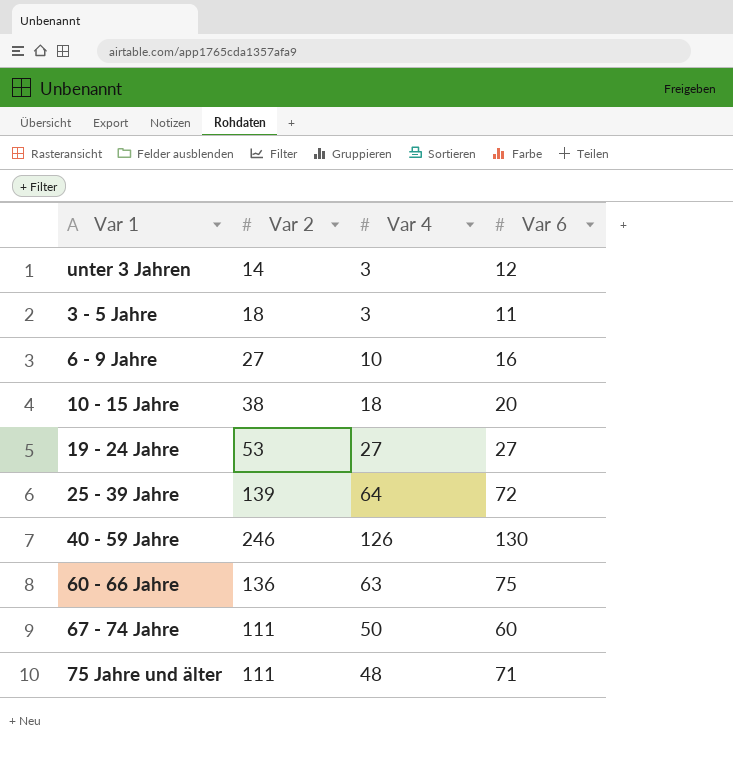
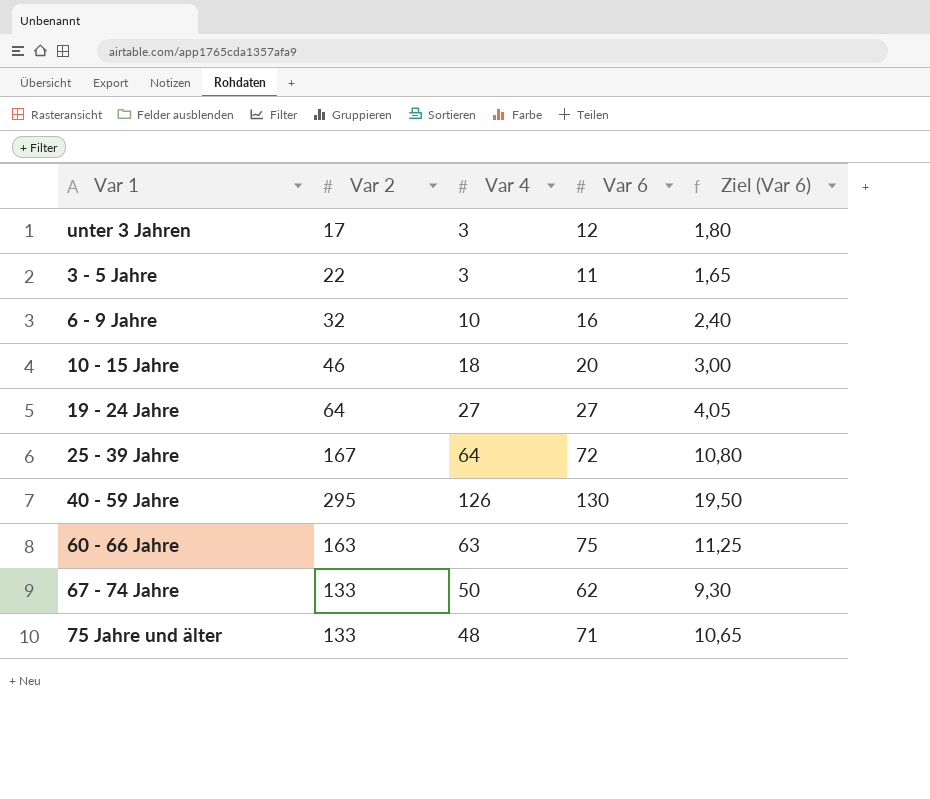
column Ziel (Var 6) | formula: none -> [Var 6] * 0,15
unter 3 Jahren | Var 2: 14 -> 17
3 - 5 Jahre | Var 2: 18 -> 22
6 - 9 Jahre | Var 2: 27 -> 32
10 - 15 Jahre | Var 2: 38 -> 46
19 - 24 Jahre | Var 2: 53 -> 64
25 - 39 Jahre | Var 2: 139 -> 167
40 - 59 Jahre | Var 2: 246 -> 295
60 - 66 Jahre | Var 2: 136 -> 163
67 - 74 Jahre | Var 2: 111 -> 133
67 - 74 Jahre | Var 6: 60 -> 62
75 Jahre und älter | Var 2: 111 -> 133

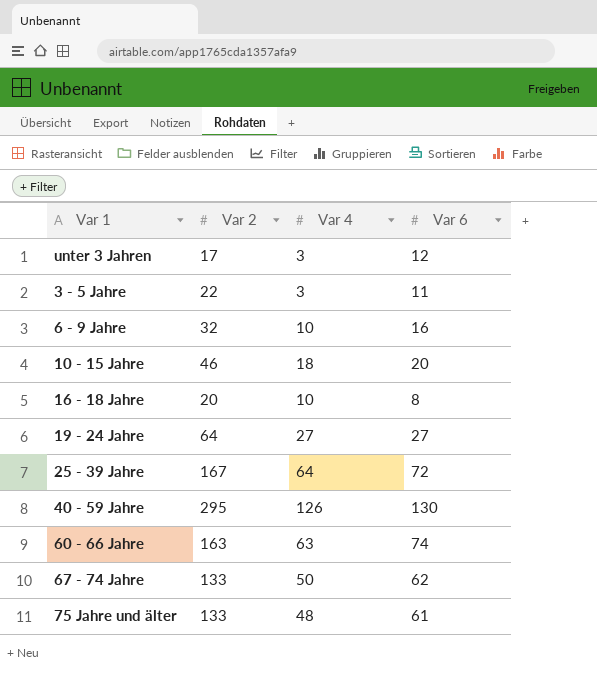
column Ziel (Var 6) | formula: [Var 6] * 0,15 -> none
row 16 - 18 Jahre: none -> 20 | 10 | 8
60 - 66 Jahre | Var 6: 75 -> 74
75 Jahre und älter | Var 6: 71 -> 61

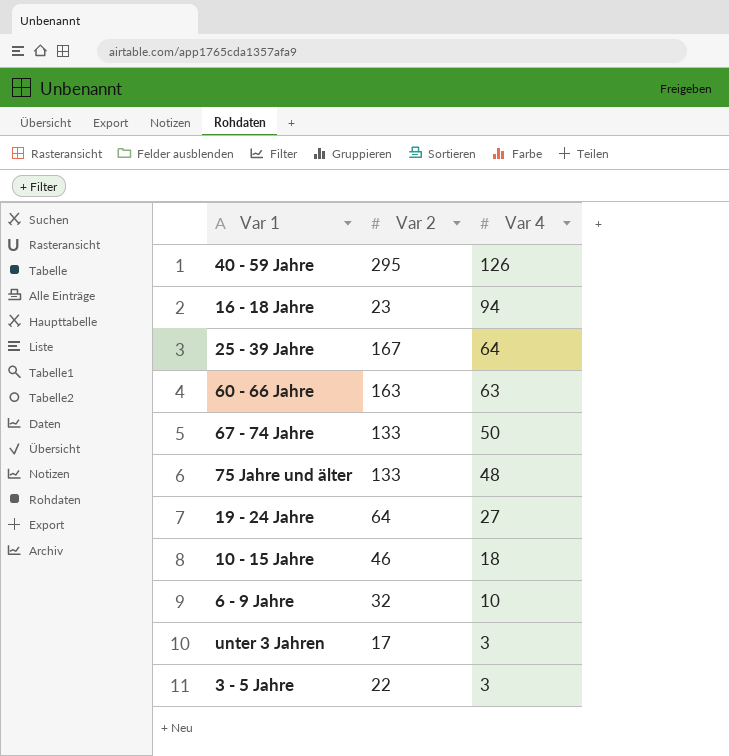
row order: none -> Var 4 descending
column Var 6 | position: 4 -> none
16 - 18 Jahre | Var 2: 20 -> 23
16 - 18 Jahre | Var 4: 10 -> 94

